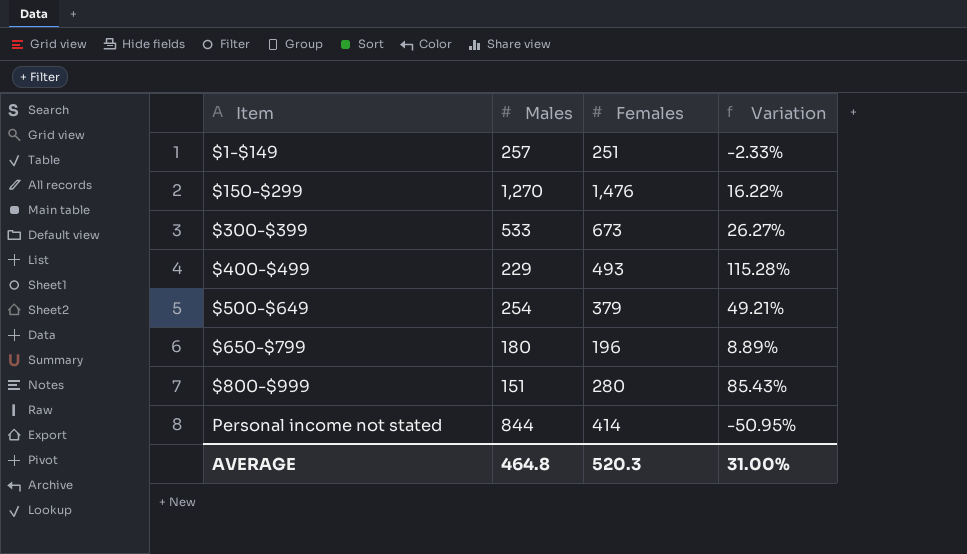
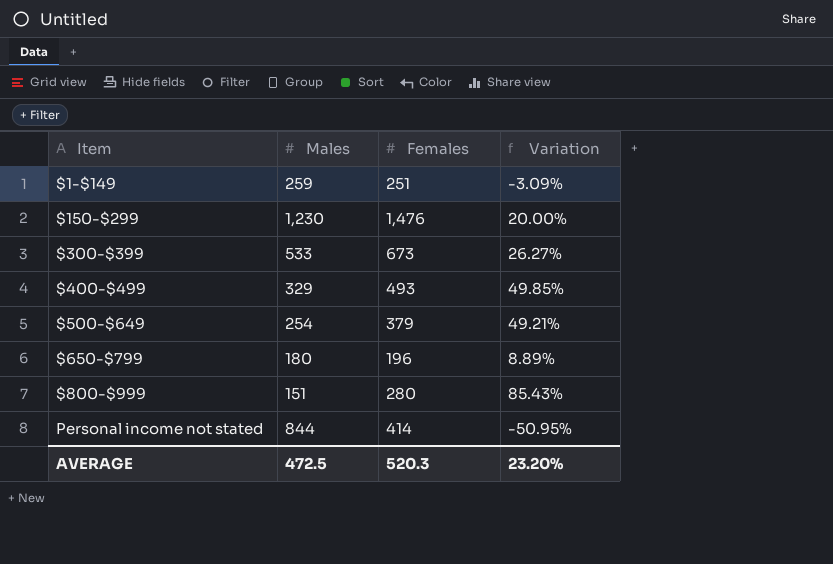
$1-$149 | Males: 257 -> 259
$1-$149 | Variation: -2.33% -> -3.09%
$150-$299 | Males: 1,270 -> 1,230
$150-$299 | Variation: 16.22% -> 20.00%
$400-$499 | Males: 229 -> 329
$400-$499 | Variation: 115.28% -> 49.85%
AVERAGE | Males: 464.8 -> 472.5
AVERAGE | Variation: 31.00% -> 23.20%

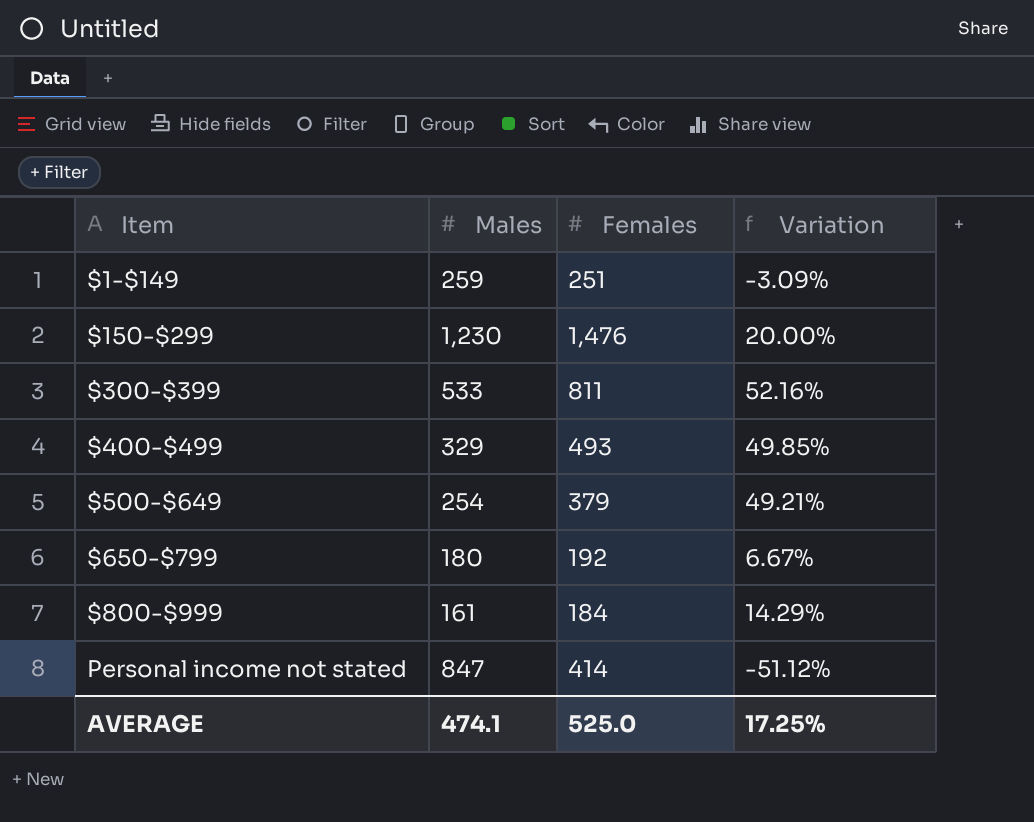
$300-$399 | Females: 673 -> 811
$300-$399 | Variation: 26.27% -> 52.16%
$650-$799 | Females: 196 -> 192
$650-$799 | Variation: 8.89% -> 6.67%
$800-$999 | Males: 151 -> 161
$800-$999 | Females: 280 -> 184
$800-$999 | Variation: 85.43% -> 14.29%
Personal income not stated | Males: 844 -> 847
Personal income not stated | Variation: -50.95% -> -51.12%
AVERAGE | Males: 472.5 -> 474.1
AVERAGE | Females: 520.3 -> 525.0
AVERAGE | Variation: 23.20% -> 17.25%

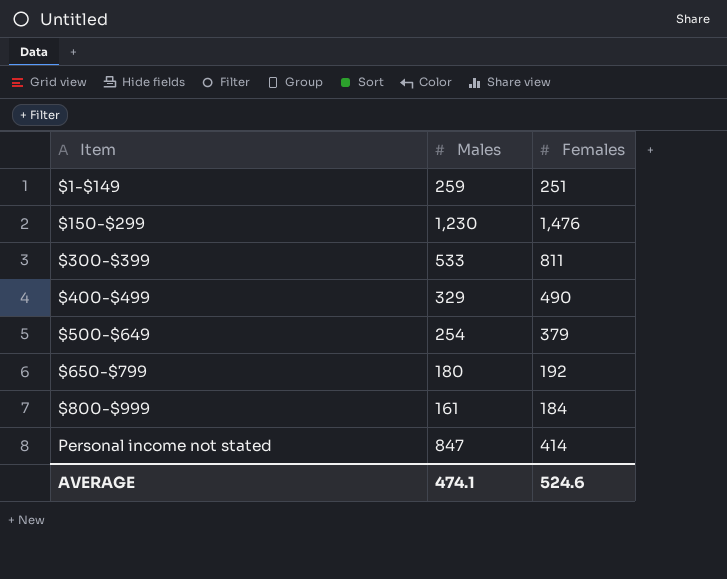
column Variation | formula: ([Females] - [Males]) / [Males] -> none
$400-$499 | Females: 493 -> 490
AVERAGE | Females: 525.0 -> 524.6

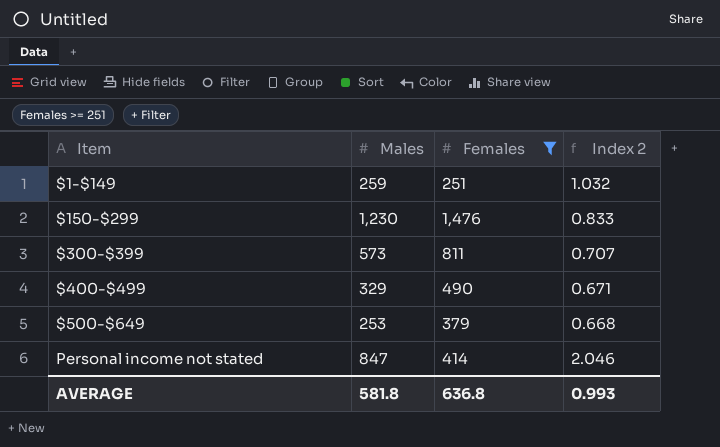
filter: none -> Females >= 251
column Index 2 | formula: none -> [Males] / [Females]
$300-$399 | Males: 533 -> 573
$500-$649 | Males: 254 -> 253
AVERAGE | Males: 474.1 -> 581.8
AVERAGE | Females: 524.6 -> 636.8

